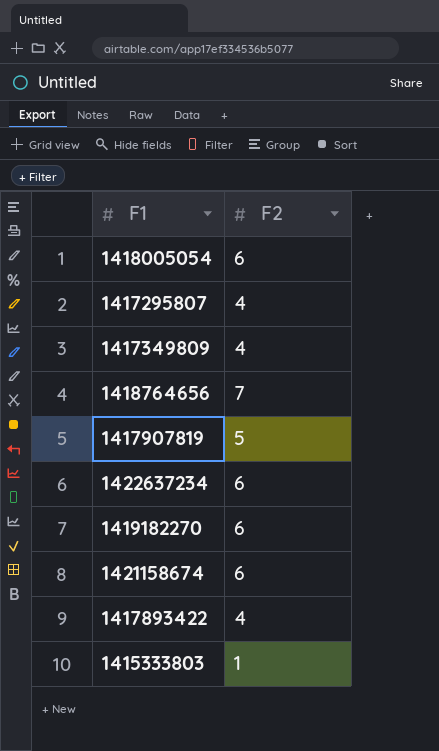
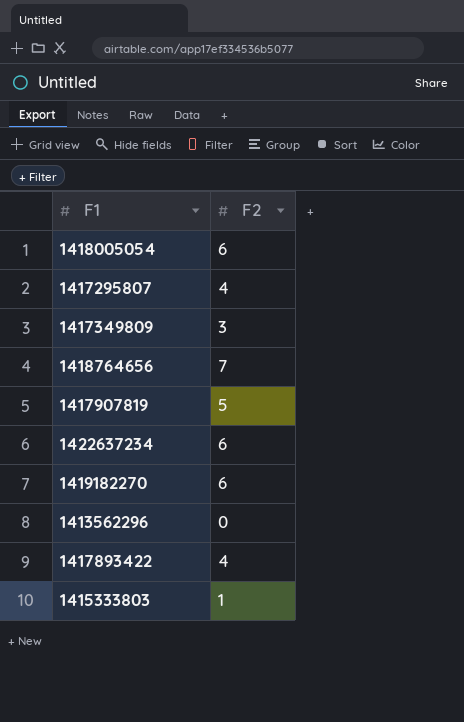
row 1421158674: 6 -> none
1417349809 | F2: 4 -> 3
row 1413562296: none -> 0

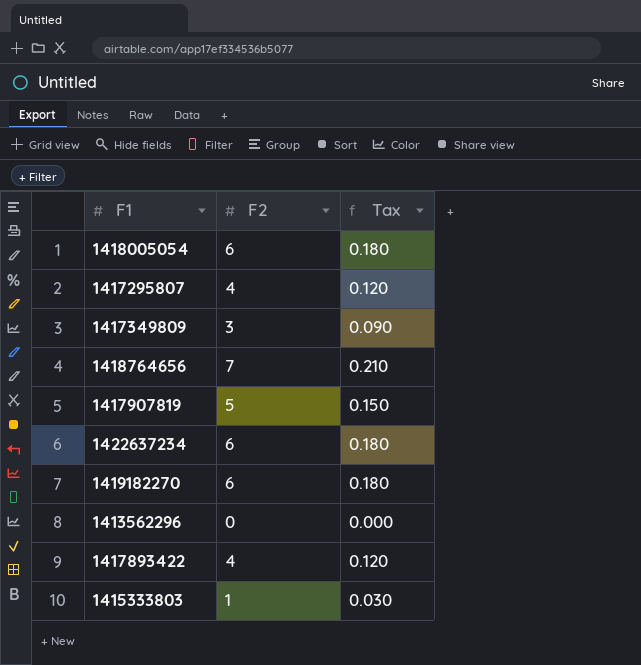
column Tax | formula: none -> [F2] * 0.03

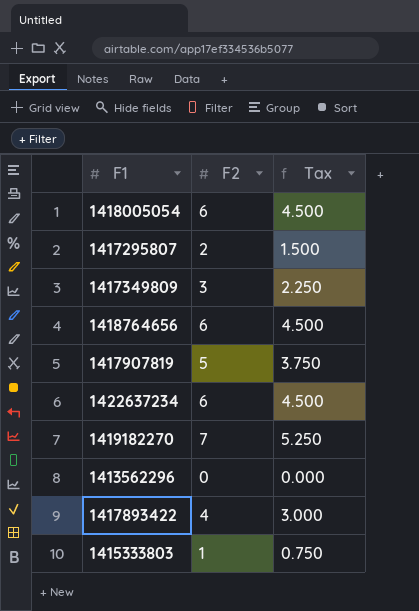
column Tax | formula: [F2] * 0.03 -> [F2] * 0.75
1417295807 | F2: 4 -> 2
1418764656 | F2: 7 -> 6
1419182270 | F2: 6 -> 7

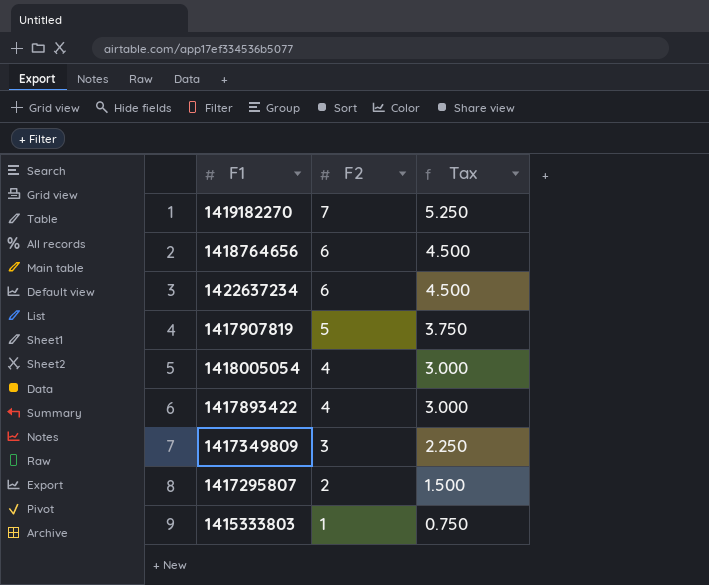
row order: none -> F2 descending
row 1413562296: 0 | 0.000 -> none
1418005054 | F2: 6 -> 4
1418005054 | Tax: 4.500 -> 3.000

